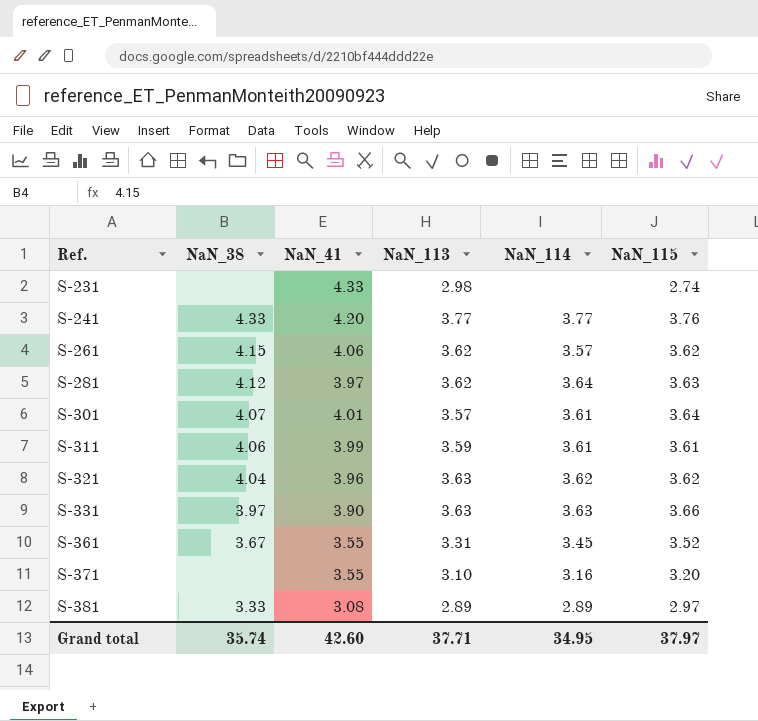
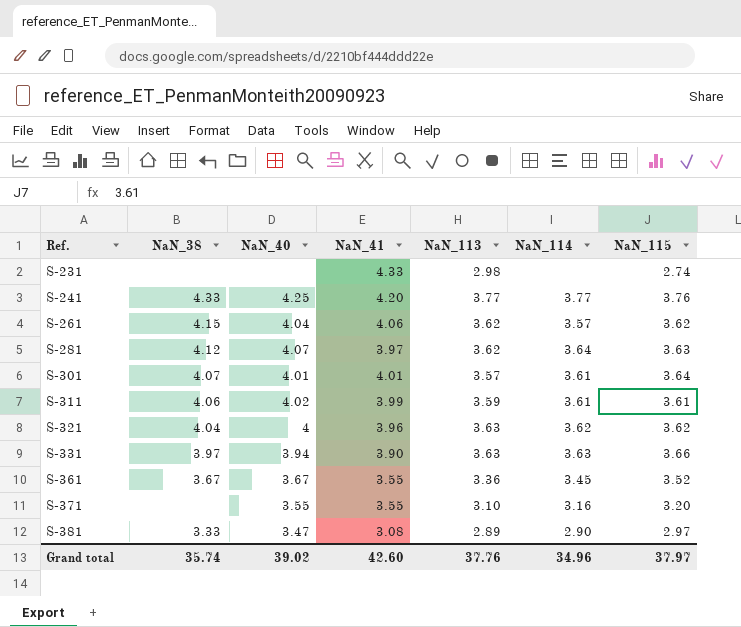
column NaN_40 | position: none -> 3
S-361 | NaN_113: 3.31 -> 3.36
S-381 | NaN_114: 2.89 -> 2.90
Grand total | NaN_113: 37.71 -> 37.76
Grand total | NaN_114: 34.95 -> 34.96

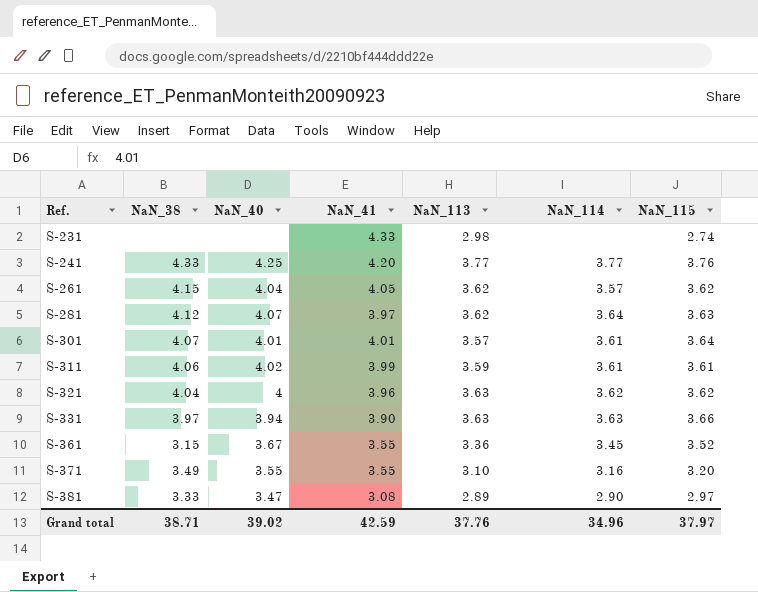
S-261 | NaN_41: 4.06 -> 4.05
S-361 | NaN_38: 3.67 -> 3.15
S-371 | NaN_38: none -> 3.49
Grand total | NaN_38: 35.74 -> 38.71
Grand total | NaN_41: 42.60 -> 42.59

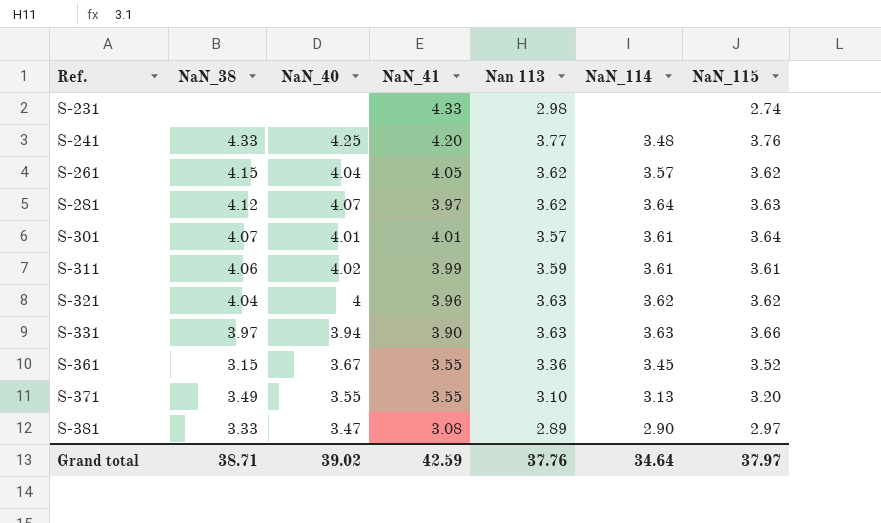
column name: NaN_113 -> Nan 113
S-241 | NaN_114: 3.77 -> 3.48
S-371 | NaN_114: 3.16 -> 3.13
Grand total | NaN_114: 34.96 -> 34.64

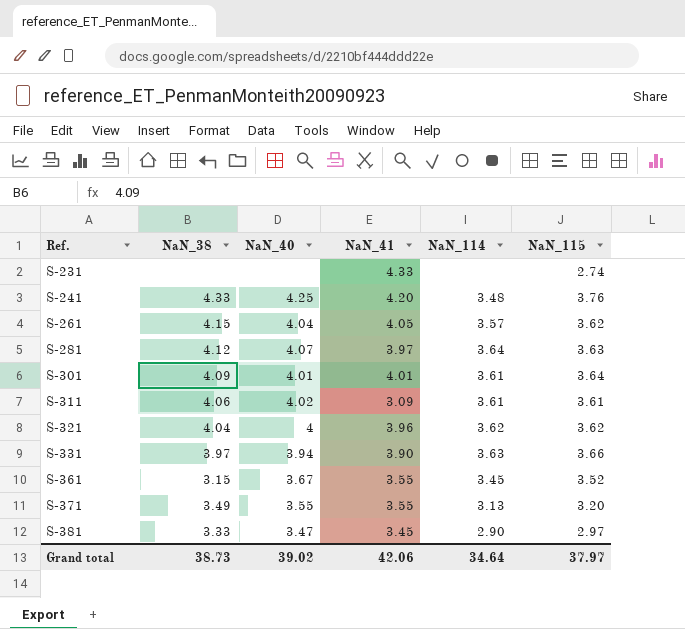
column Nan 113 | position: 5 -> none
S-301 | NaN_38: 4.07 -> 4.09
S-311 | NaN_41: 3.99 -> 3.09
S-381 | NaN_41: 3.08 -> 3.45
Grand total | NaN_38: 38.71 -> 38.73
Grand total | NaN_41: 42.59 -> 42.06

